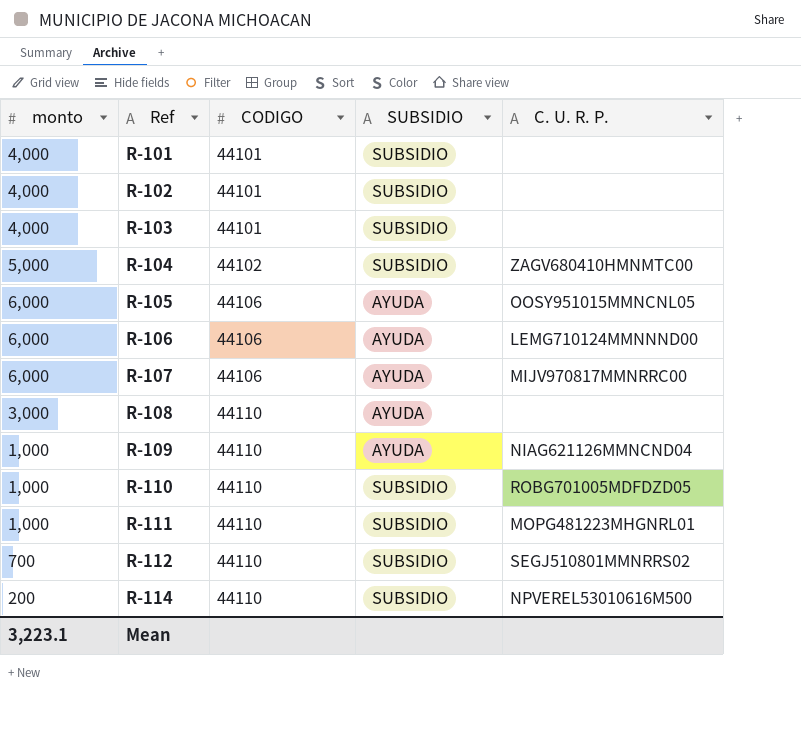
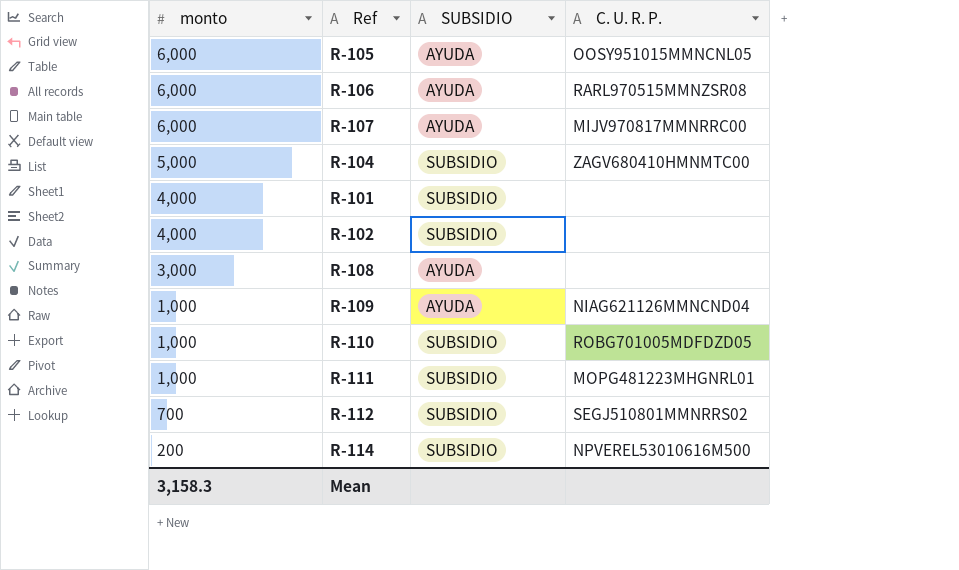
row order: Ref ascending -> monto descending
column CODIGO | position: 3 -> none
row R-103: 4,000 | 44101 | SUBSIDIO | none -> none
R-106 | C. U. R. P.: LEMG710124MMNNND00 -> RARL970515MMNZSR08
Mean | monto: 3,223.1 -> 3,158.3

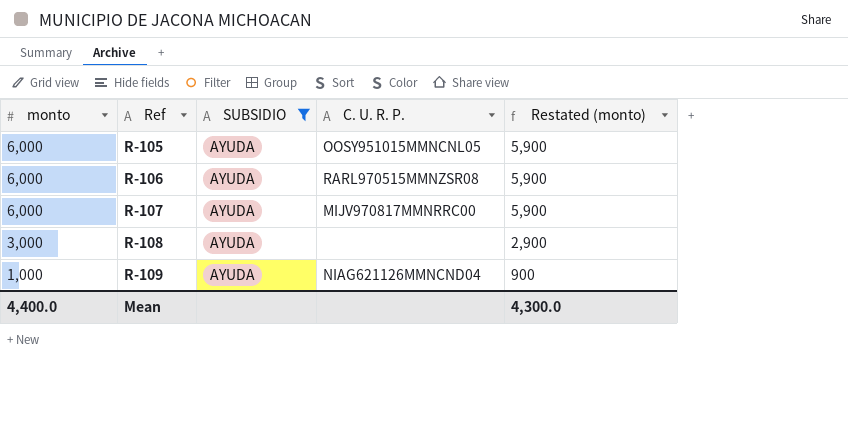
filter: none -> SUBSIDIO = AYUDA
column Restated (monto) | formula: none -> [monto] - 100
Mean | monto: 3,158.3 -> 4,400.0

